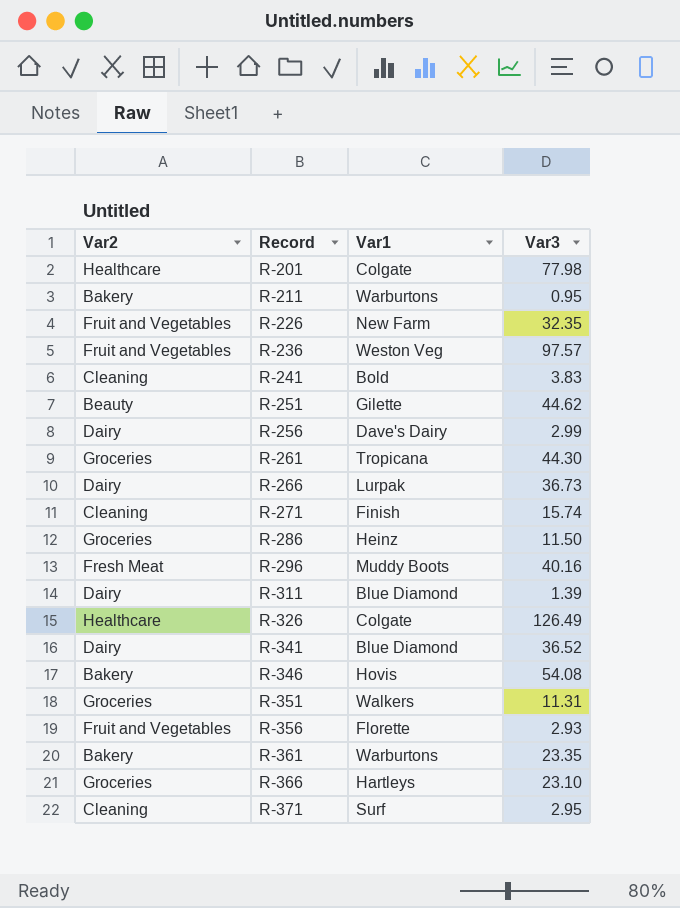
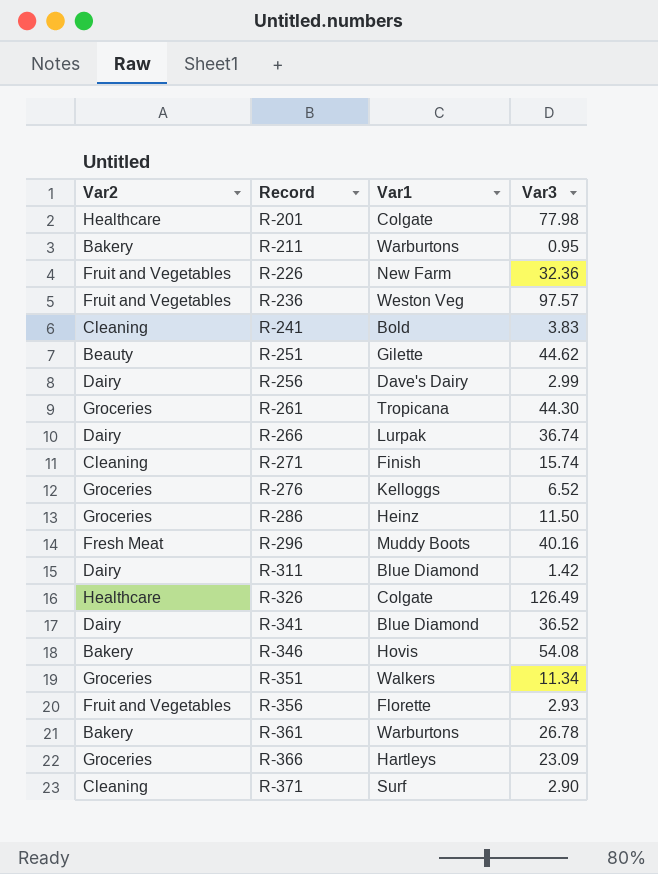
R-226 | Var3: 32.35 -> 32.36
R-266 | Var3: 36.73 -> 36.74
row R-276: none -> Groceries | Kelloggs | 6.52
R-311 | Var3: 1.39 -> 1.42
R-351 | Var3: 11.31 -> 11.34
R-361 | Var3: 23.35 -> 26.78
R-366 | Var3: 23.10 -> 23.09
R-371 | Var3: 2.95 -> 2.90

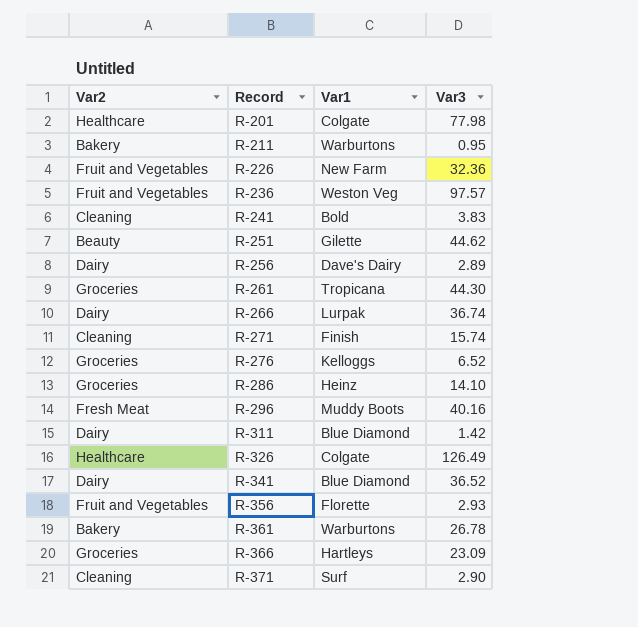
row R-346: Bakery | Hovis | 54.08 -> none
row R-351: Groceries | Walkers | 11.34 -> none
R-256 | Var3: 2.99 -> 2.89
R-286 | Var3: 11.50 -> 14.10

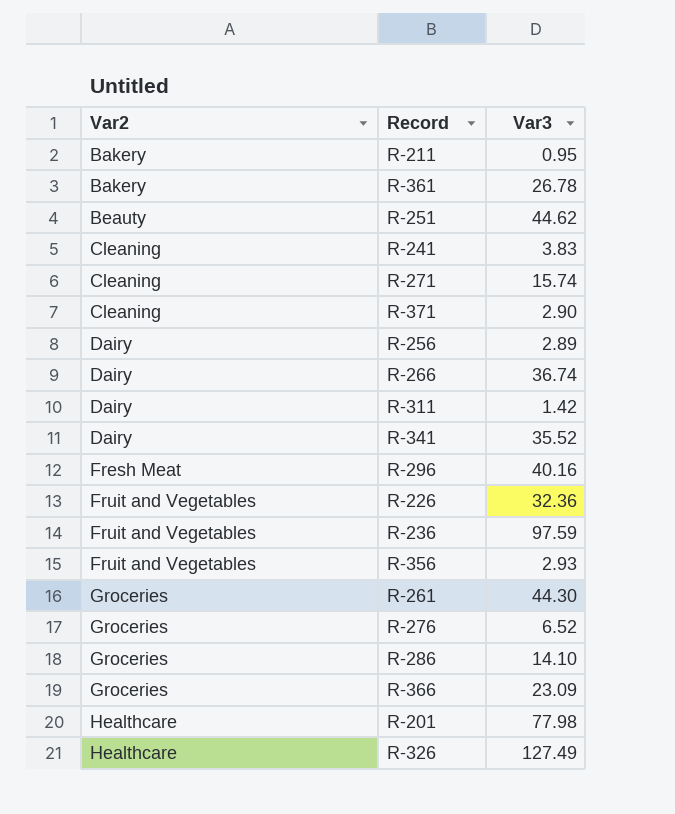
row order: Record ascending -> Var2 ascending
column Var1 | position: 3 -> none
R-341 | Var3: 36.52 -> 35.52
R-236 | Var3: 97.57 -> 97.59
R-326 | Var3: 126.49 -> 127.49

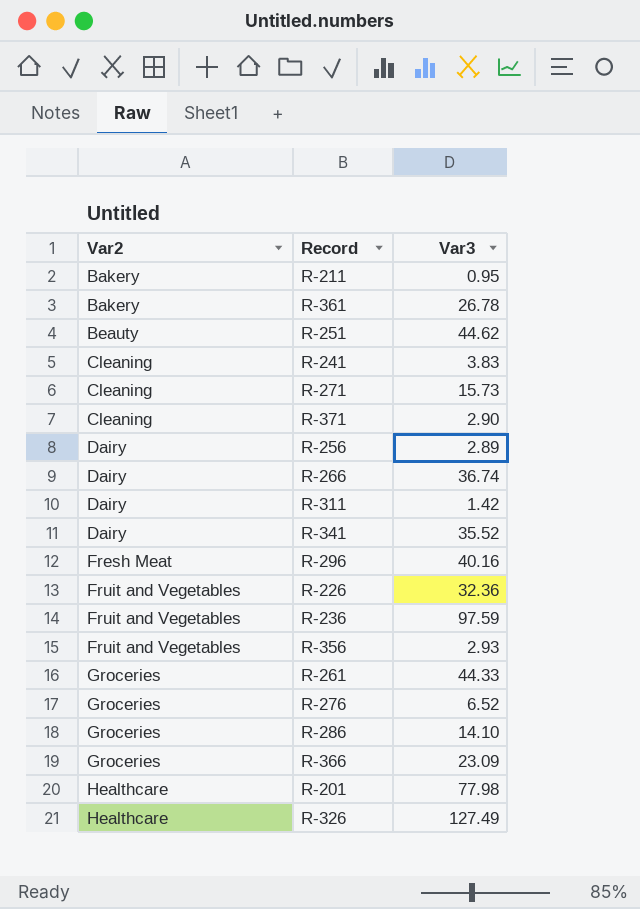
R-271 | Var3: 15.74 -> 15.73
R-261 | Var3: 44.30 -> 44.33

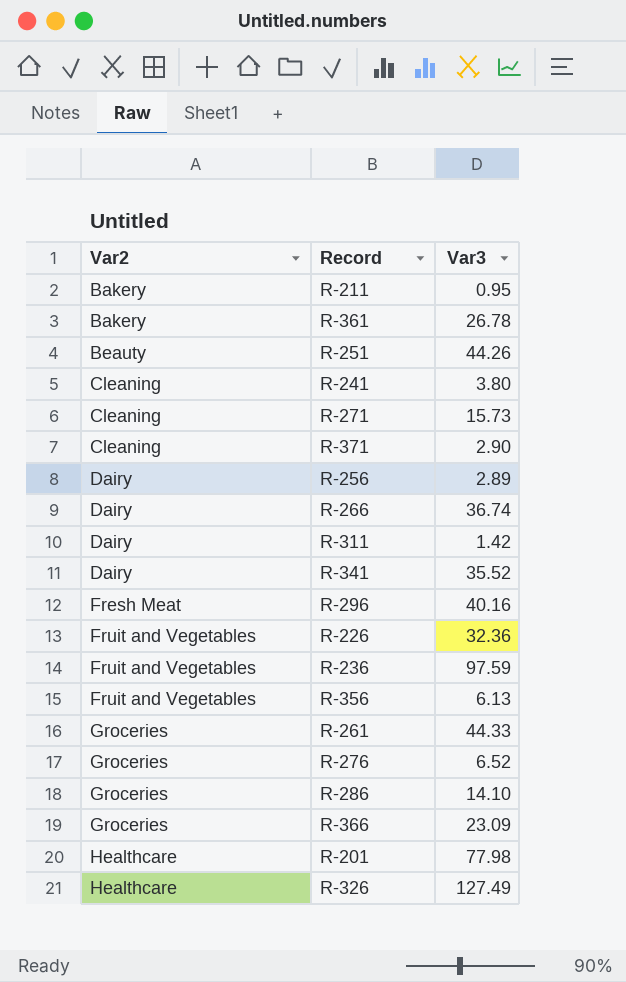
R-251 | Var3: 44.62 -> 44.26
R-241 | Var3: 3.83 -> 3.80
R-356 | Var3: 2.93 -> 6.13

